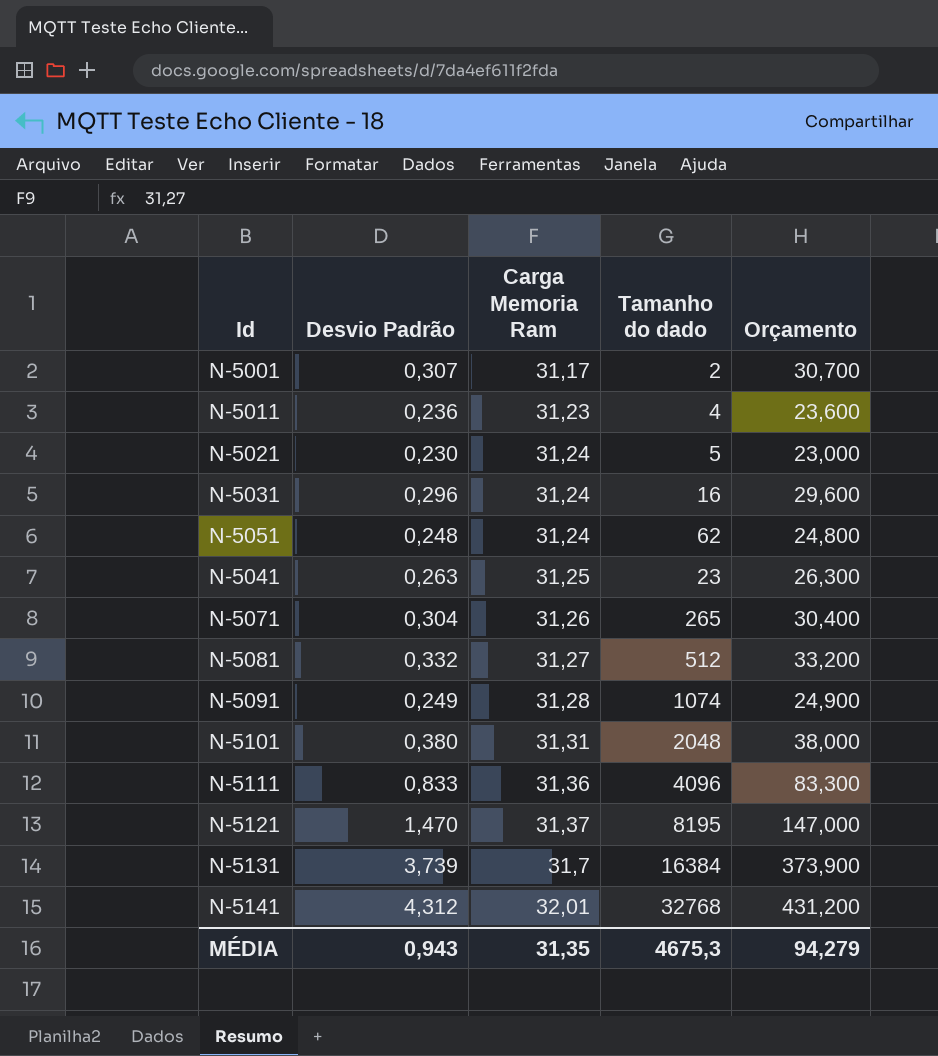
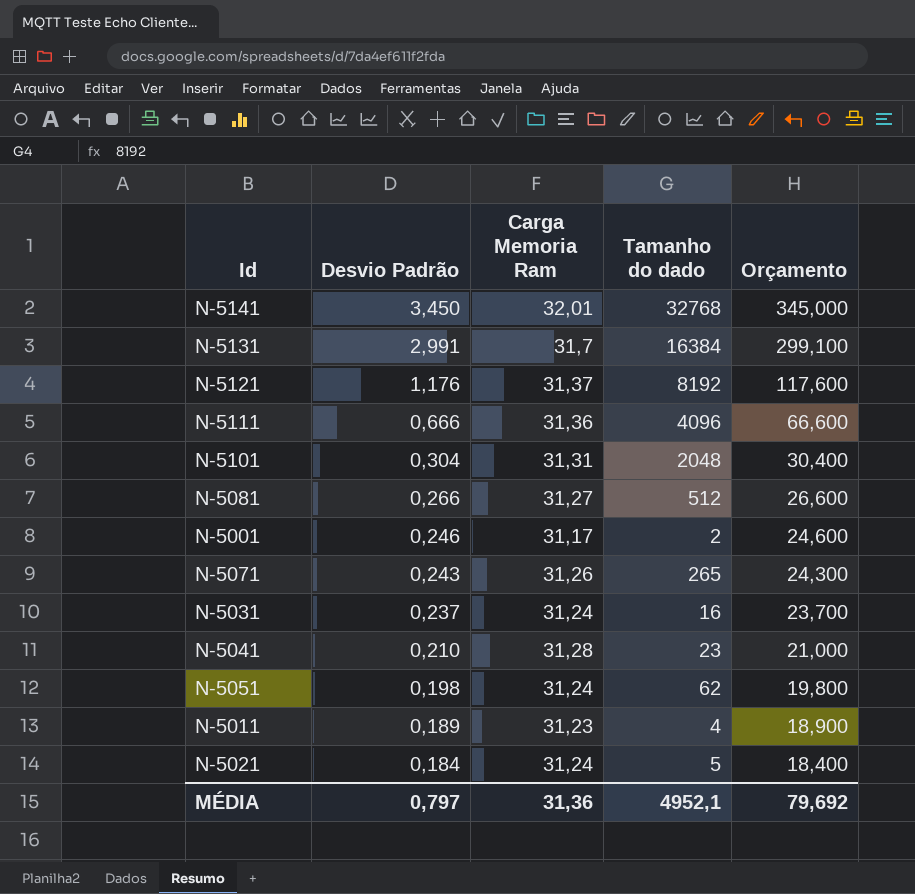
row order: Carga Memoria Ram ascending -> Desvio Padrão descending
row N-5091: 0,249 | 31,28 | 1074 | 24,900 -> none
N-5141 | Desvio Padrão: 4,312 -> 3,450
N-5141 | Orçamento: 431,200 -> 345,000
N-5131 | Desvio Padrão: 3,739 -> 2,991
N-5131 | Orçamento: 373,900 -> 299,100
N-5121 | Desvio Padrão: 1,470 -> 1,176
N-5121 | Tamanho do dado: 8195 -> 8192
N-5121 | Orçamento: 147,000 -> 117,600
N-5111 | Desvio Padrão: 0,833 -> 0,666
N-5111 | Orçamento: 83,300 -> 66,600
N-5101 | Desvio Padrão: 0,380 -> 0,304
N-5101 | Orçamento: 38,000 -> 30,400
N-5081 | Desvio Padrão: 0,332 -> 0,266
N-5081 | Orçamento: 33,200 -> 26,600
N-5001 | Desvio Padrão: 0,307 -> 0,246
N-5001 | Orçamento: 30,700 -> 24,600
N-5071 | Desvio Padrão: 0,304 -> 0,243
N-5071 | Orçamento: 30,400 -> 24,300
N-5031 | Desvio Padrão: 0,296 -> 0,237
N-5031 | Orçamento: 29,600 -> 23,700
N-5041 | Desvio Padrão: 0,263 -> 0,210
N-5041 | Carga Memoria Ram: 31,25 -> 31,28
N-5041 | Orçamento: 26,300 -> 21,000
N-5051 | Desvio Padrão: 0,248 -> 0,198
N-5051 | Orçamento: 24,800 -> 19,800
N-5011 | Desvio Padrão: 0,236 -> 0,189
N-5011 | Orçamento: 23,600 -> 18,900
N-5021 | Desvio Padrão: 0,230 -> 0,184
N-5021 | Orçamento: 23,000 -> 18,400
MÉDIA | Desvio Padrão: 0,943 -> 0,797
MÉDIA | Carga Memoria Ram: 31,35 -> 31,36
MÉDIA | Tamanho do dado: 4675,3 -> 4952,1
MÉDIA | Orçamento: 94,279 -> 79,692

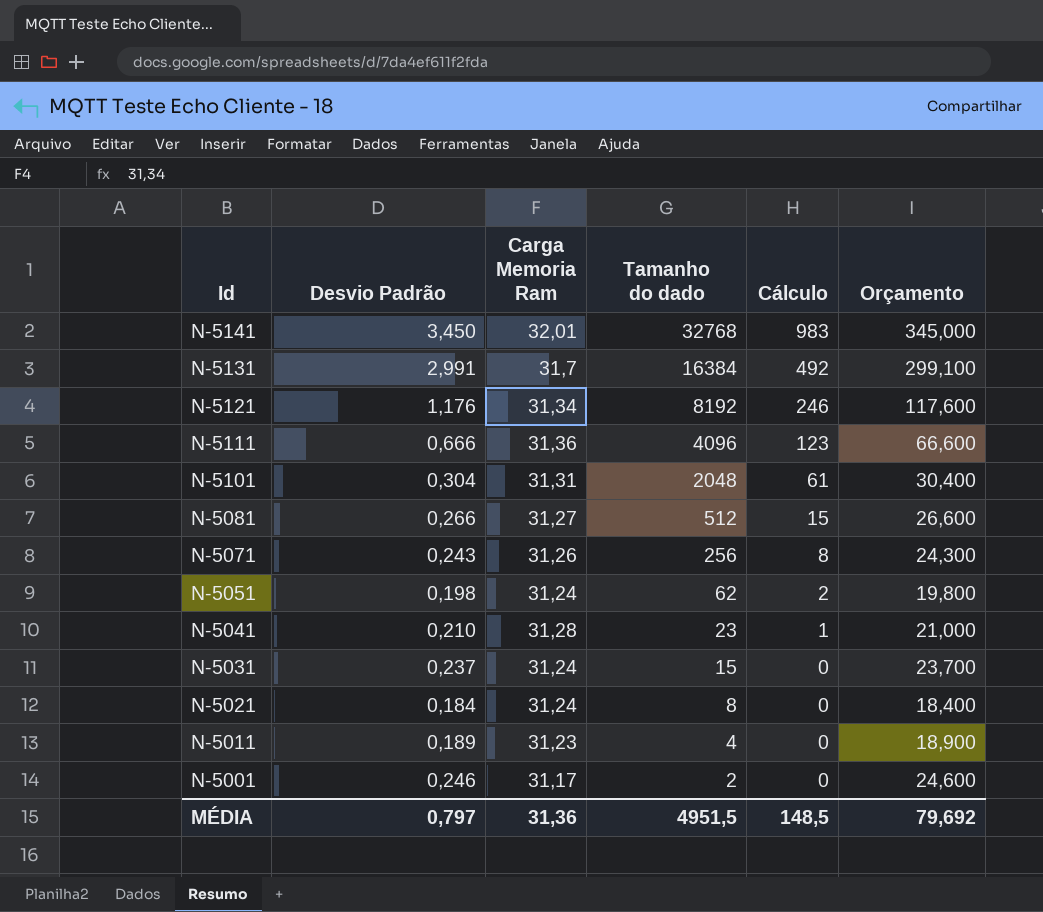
row order: Desvio Padrão descending -> Id descending
column Cálculo | formula: none -> [Tamanho do dado] * 0,03
N-5121 | Carga Memoria Ram: 31,37 -> 31,34
N-5071 | Tamanho do dado: 265 -> 256
N-5031 | Tamanho do dado: 16 -> 15
N-5021 | Tamanho do dado: 5 -> 8
MÉDIA | Tamanho do dado: 4952,1 -> 4951,5

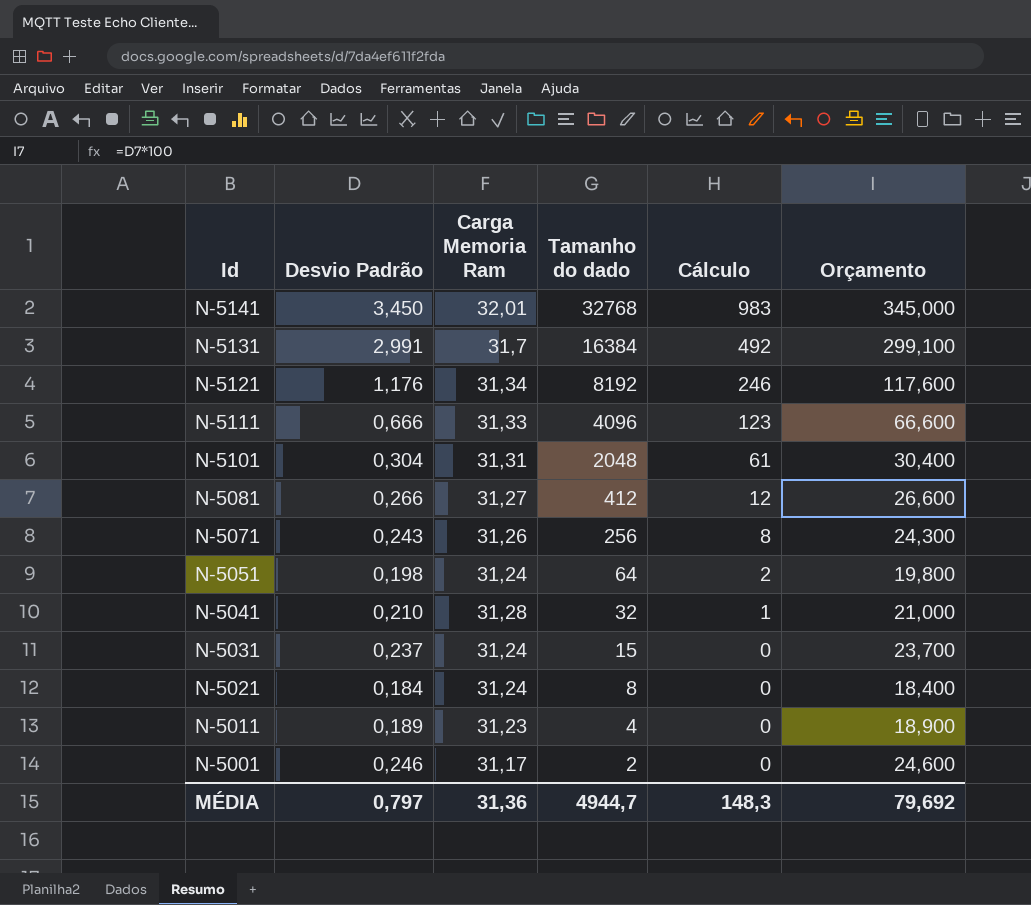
N-5111 | Carga Memoria Ram: 31,36 -> 31,33
N-5081 | Tamanho do dado: 512 -> 412
N-5081 | Cálculo: 15 -> 12
N-5051 | Tamanho do dado: 62 -> 64
N-5041 | Tamanho do dado: 23 -> 32
MÉDIA | Tamanho do dado: 4951,5 -> 4944,7
MÉDIA | Cálculo: 148,5 -> 148,3

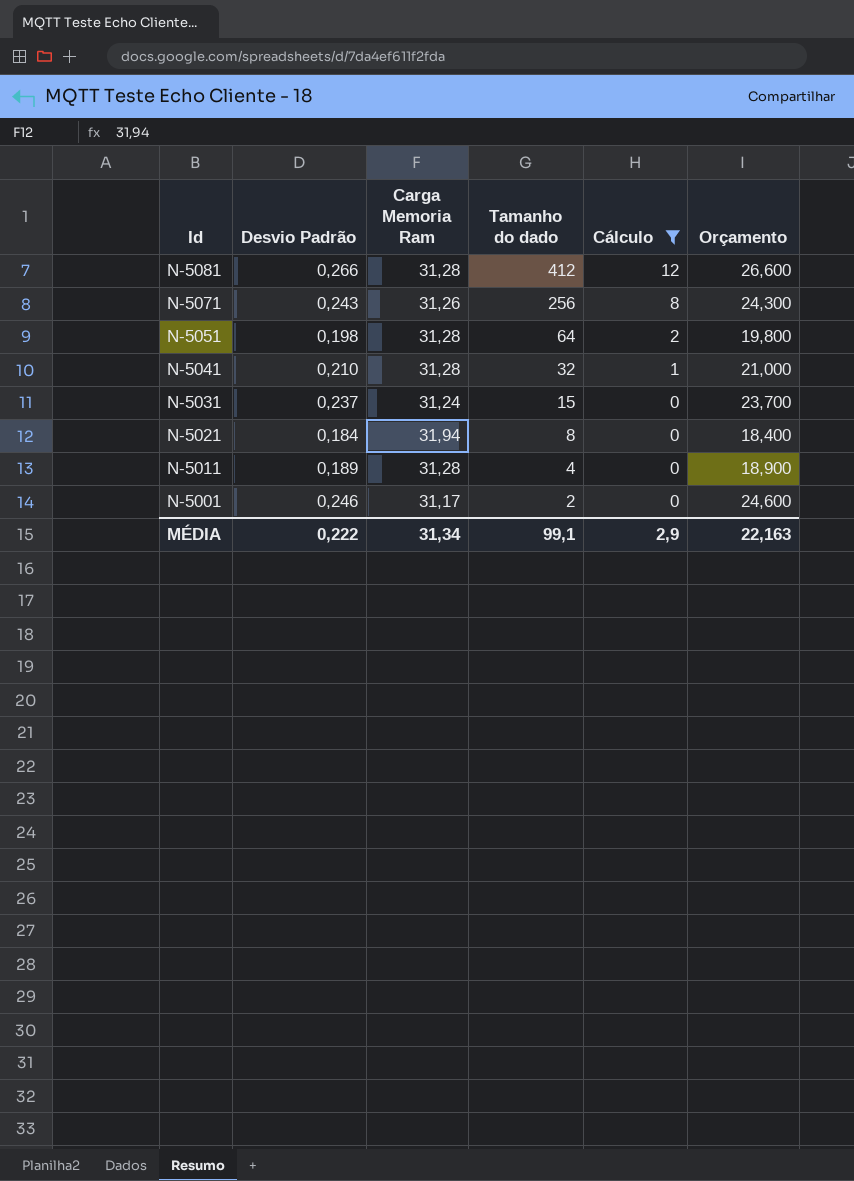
filter: none -> Cálculo <= 12
N-5081 | Carga Memoria Ram: 31,27 -> 31,28
N-5051 | Carga Memoria Ram: 31,24 -> 31,28
N-5021 | Carga Memoria Ram: 31,24 -> 31,94
N-5011 | Carga Memoria Ram: 31,23 -> 31,28
MÉDIA | Desvio Padrão: 0,797 -> 0,222
MÉDIA | Carga Memoria Ram: 31,36 -> 31,34
MÉDIA | Tamanho do dado: 4944,7 -> 99,1
MÉDIA | Cálculo: 148,3 -> 2,9
MÉDIA | Orçamento: 79,692 -> 22,163

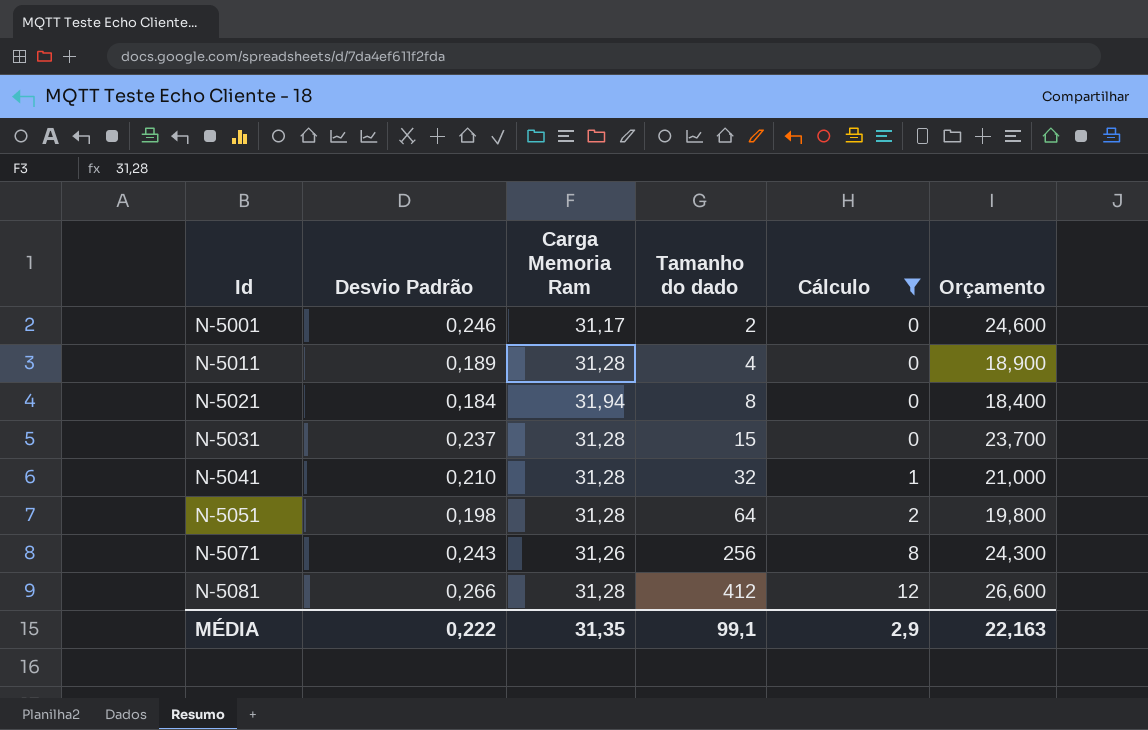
row order: Id descending -> Id ascending
N-5031 | Carga Memoria Ram: 31,24 -> 31,28
MÉDIA | Carga Memoria Ram: 31,34 -> 31,35

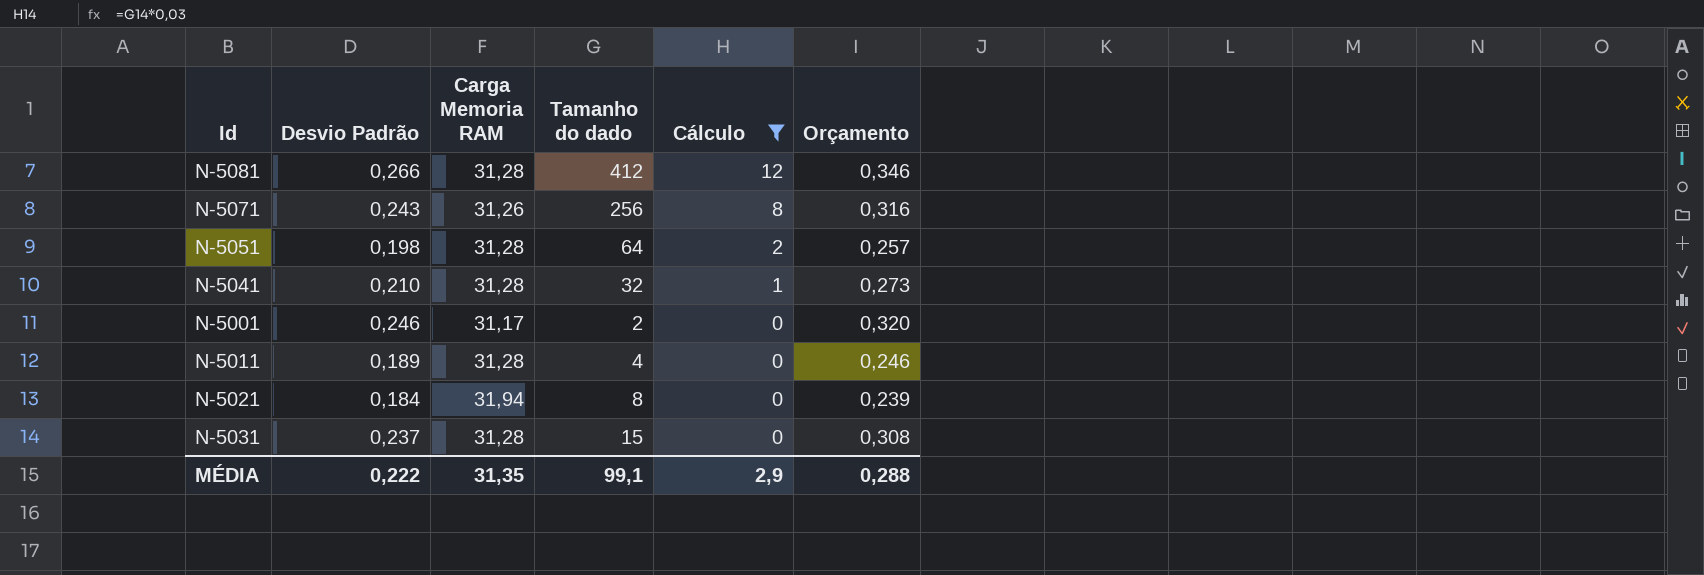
row order: Id ascending -> Cálculo descending
column name: Carga Memoria Ram -> Carga Memoria RAM
column Orçamento | formula: [Desvio Padrão] * 100 -> [Desvio Padrão] * 1,3
MÉDIA | Orçamento: 22,163 -> 0,288

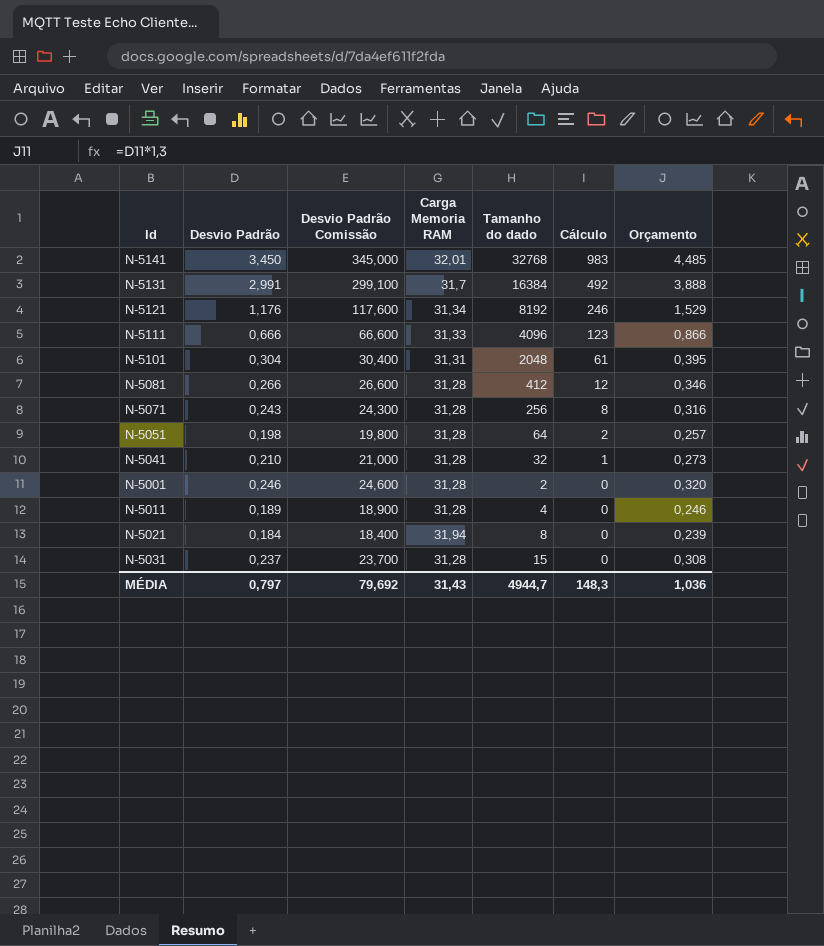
filter: Cálculo <= 12 -> none
column Desvio Padrão Comissão | formula: none -> [Desvio Padrão] * 100
N-5071 | Carga Memoria RAM: 31,26 -> 31,28
N-5001 | Carga Memoria RAM: 31,17 -> 31,28
MÉDIA | Desvio Padrão: 0,222 -> 0,797
MÉDIA | Carga Memoria RAM: 31,35 -> 31,43
MÉDIA | Tamanho do dado: 99,1 -> 4944,7
MÉDIA | Cálculo: 2,9 -> 148,3
MÉDIA | Orçamento: 0,288 -> 1,036

